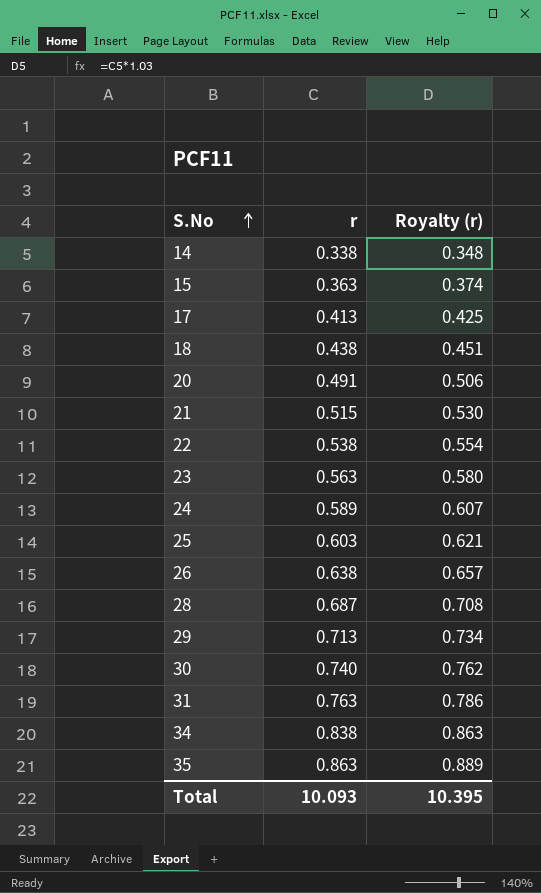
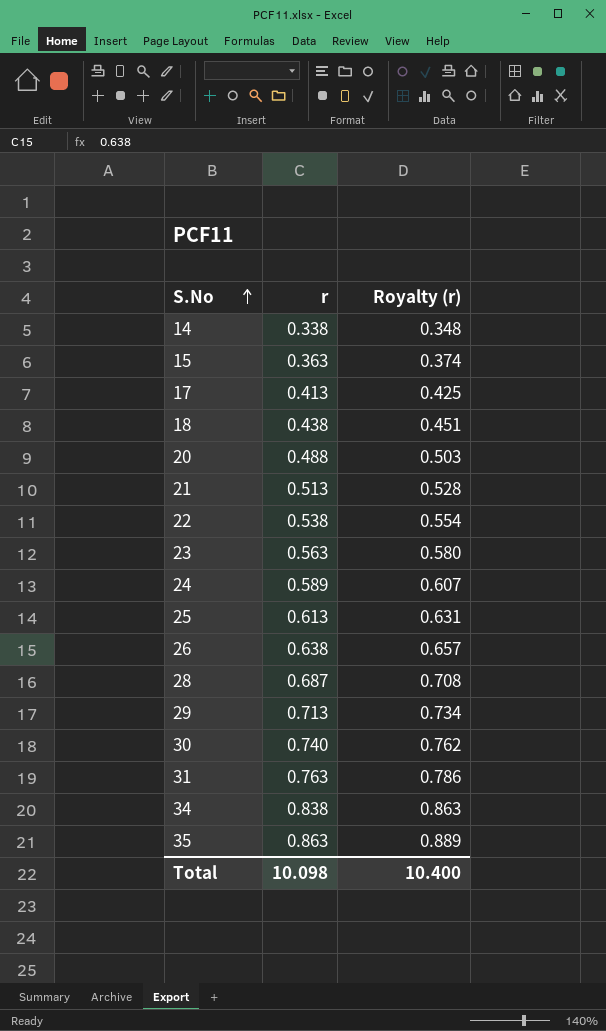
20 | r: 0.491 -> 0.488
20 | Royalty (r): 0.506 -> 0.503
21 | r: 0.515 -> 0.513
21 | Royalty (r): 0.530 -> 0.528
25 | r: 0.603 -> 0.613
25 | Royalty (r): 0.621 -> 0.631
Total | r: 10.093 -> 10.098
Total | Royalty (r): 10.395 -> 10.400

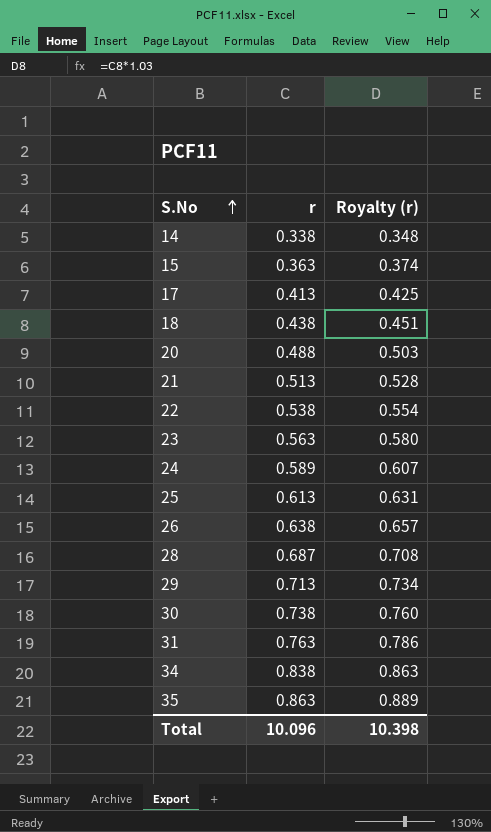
30 | r: 0.740 -> 0.738
30 | Royalty (r): 0.762 -> 0.760
Total | r: 10.098 -> 10.096
Total | Royalty (r): 10.400 -> 10.398

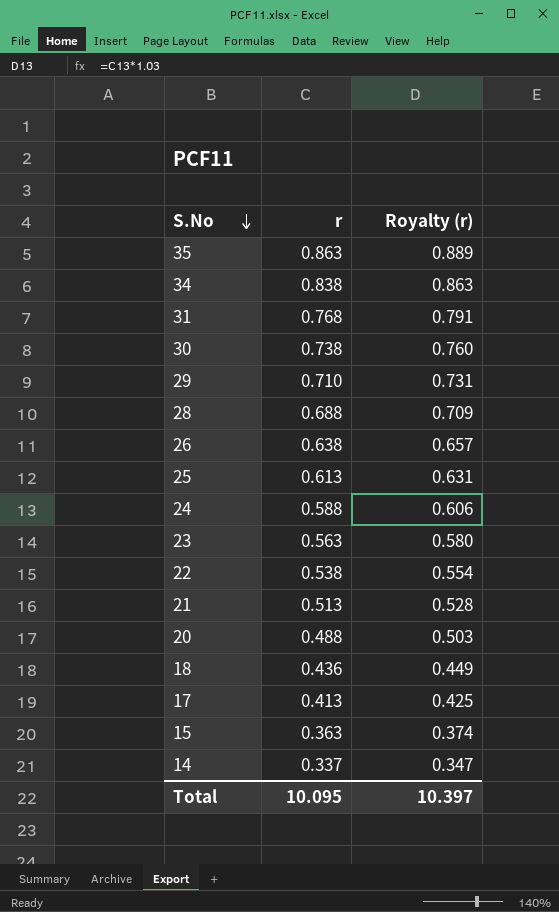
row order: S.No ascending -> S.No descending
31 | r: 0.763 -> 0.768
31 | Royalty (r): 0.786 -> 0.791
29 | r: 0.713 -> 0.710
29 | Royalty (r): 0.734 -> 0.731
28 | r: 0.687 -> 0.688
28 | Royalty (r): 0.708 -> 0.709
24 | r: 0.589 -> 0.588
24 | Royalty (r): 0.607 -> 0.606
18 | r: 0.438 -> 0.436
18 | Royalty (r): 0.451 -> 0.449
14 | r: 0.338 -> 0.337
14 | Royalty (r): 0.348 -> 0.347
Total | r: 10.096 -> 10.095
Total | Royalty (r): 10.398 -> 10.397

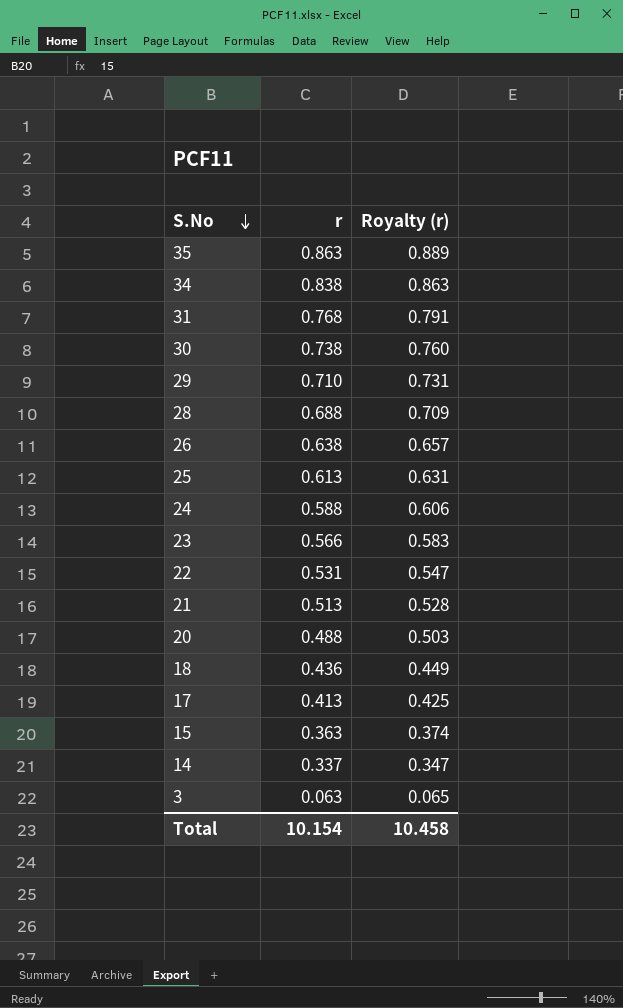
23 | r: 0.563 -> 0.566
23 | Royalty (r): 0.580 -> 0.583
22 | r: 0.538 -> 0.531
22 | Royalty (r): 0.554 -> 0.547
row 3: none -> 0.063 | 0.065
Total | r: 10.095 -> 10.154
Total | Royalty (r): 10.397 -> 10.458

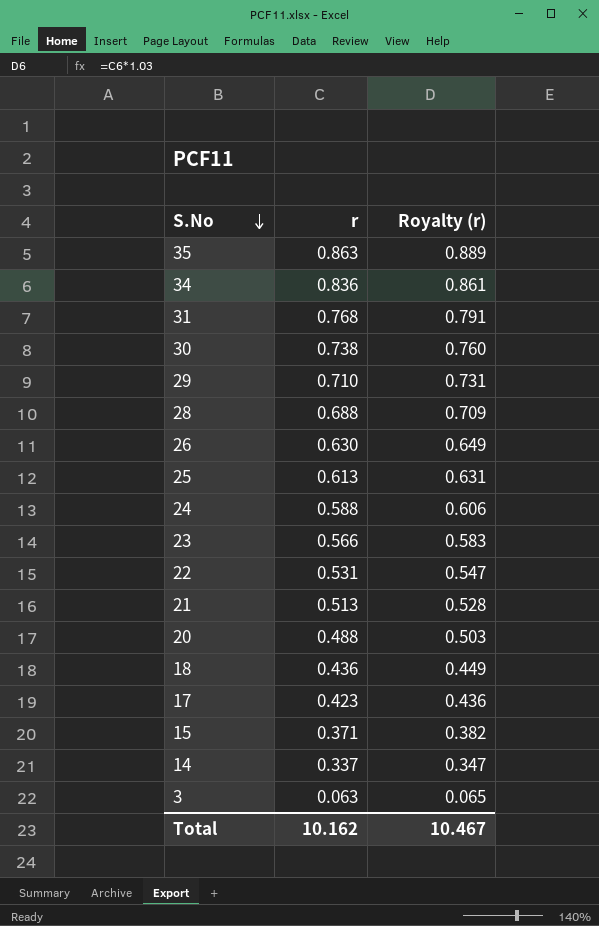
34 | r: 0.838 -> 0.836
34 | Royalty (r): 0.863 -> 0.861
26 | r: 0.638 -> 0.630
26 | Royalty (r): 0.657 -> 0.649
17 | r: 0.413 -> 0.423
17 | Royalty (r): 0.425 -> 0.436
15 | r: 0.363 -> 0.371
15 | Royalty (r): 0.374 -> 0.382
Total | r: 10.154 -> 10.162
Total | Royalty (r): 10.458 -> 10.467

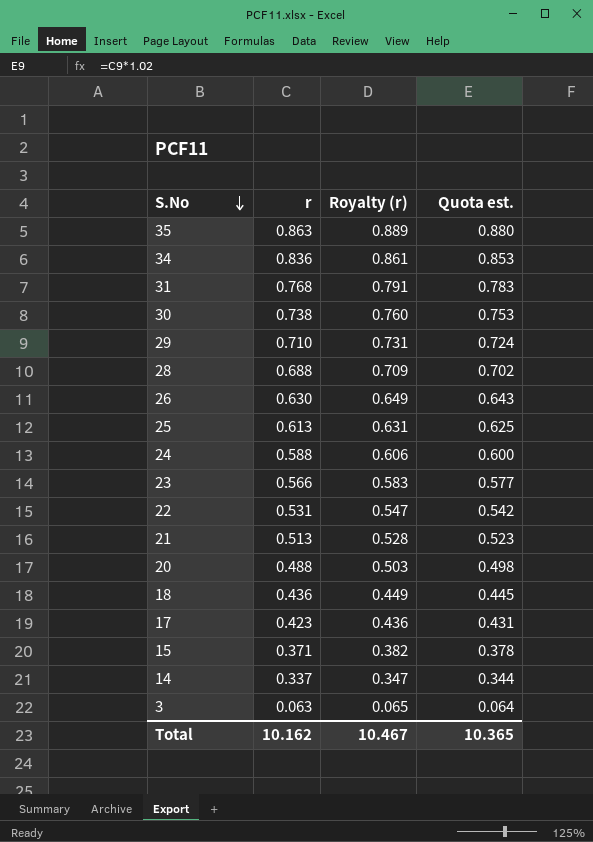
column Quota est. | formula: none -> [r] * 1.02

